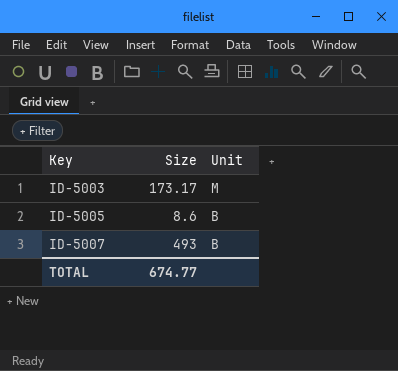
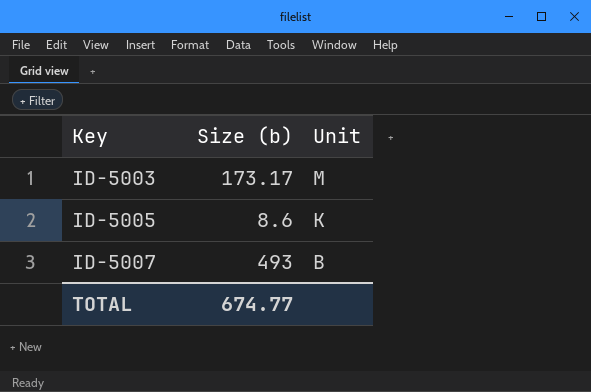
column name: Size -> Size (b)
ID-5005 | Unit: B -> K

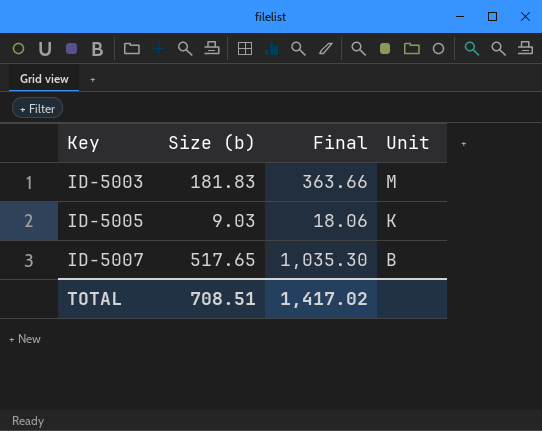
column Final | formula: none -> [Size (b)] * 2
ID-5003 | Size (b): 173.17 -> 181.83
ID-5005 | Size (b): 8.6 -> 9.03
ID-5007 | Size (b): 493 -> 517.65
TOTAL | Size (b): 674.77 -> 708.51

